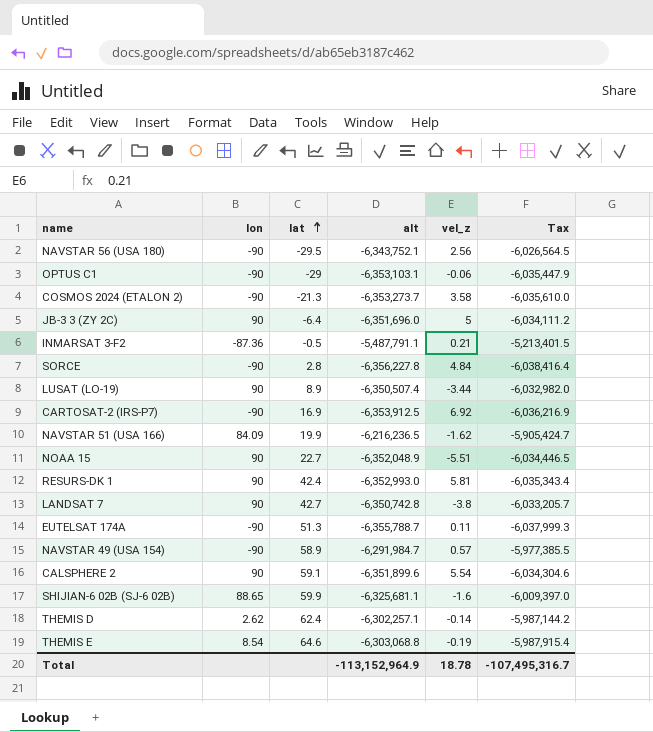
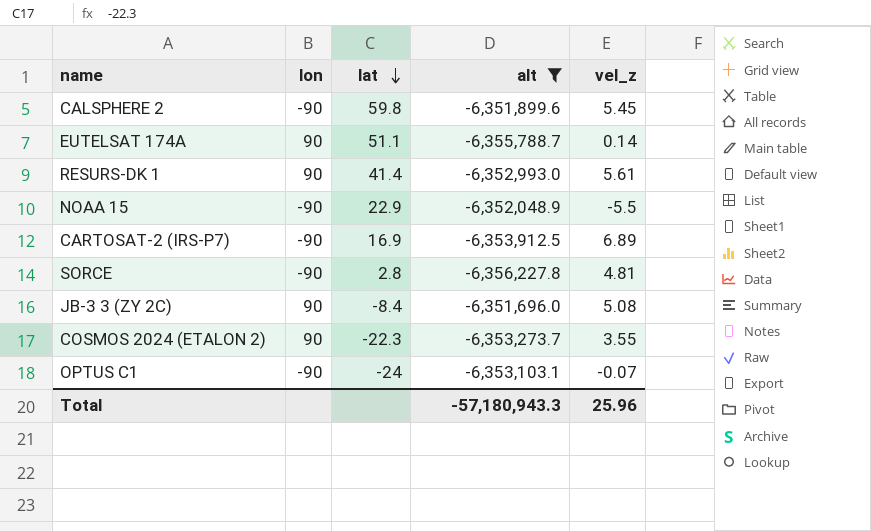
filter: none -> alt <= -6,351,696.0
row order: lat ascending -> lat descending
column Tax | formula: [alt] * 0.95 -> none
CALSPHERE 2 | lon: 90 -> -90
CALSPHERE 2 | lat: 59.1 -> 59.8
CALSPHERE 2 | vel_z: 5.54 -> 5.45
EUTELSAT 174A | lon: -90 -> 90
EUTELSAT 174A | lat: 51.3 -> 51.1
EUTELSAT 174A | vel_z: 0.11 -> 0.14
RESURS-DK 1 | lat: 42.4 -> 41.4
RESURS-DK 1 | vel_z: 5.81 -> 5.61
NOAA 15 | lon: 90 -> -90
NOAA 15 | lat: 22.7 -> 22.9
NOAA 15 | vel_z: -5.51 -> -5.5
CARTOSAT-2 (IRS-P7) | vel_z: 6.92 -> 6.89
SORCE | vel_z: 4.84 -> 4.81
JB-3 3 (ZY 2C) | lat: -6.4 -> -8.4
JB-3 3 (ZY 2C) | vel_z: 5 -> 5.08
COSMOS 2024 (ETALON 2) | lon: -90 -> 90
COSMOS 2024 (ETALON 2) | lat: -21.3 -> -22.3
COSMOS 2024 (ETALON 2) | vel_z: 3.58 -> 3.55
OPTUS C1 | lat: -29 -> -24
OPTUS C1 | vel_z: -0.06 -> -0.07
Total | alt: -113,152,964.9 -> -57,180,943.3
Total | vel_z: 18.78 -> 25.96

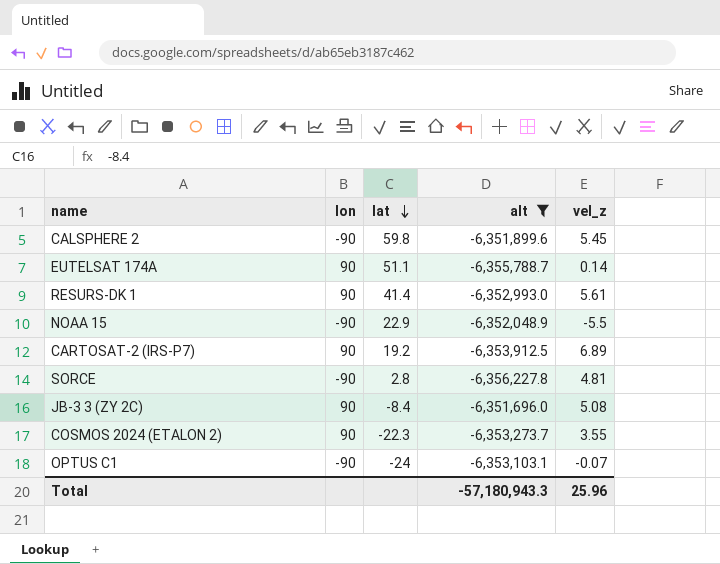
CARTOSAT-2 (IRS-P7) | lon: -90 -> 90
CARTOSAT-2 (IRS-P7) | lat: 16.9 -> 19.2

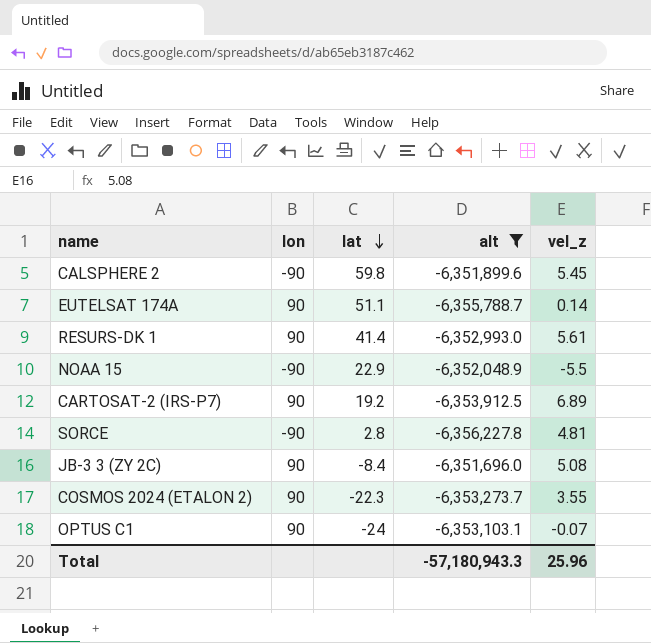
OPTUS C1 | lon: -90 -> 90

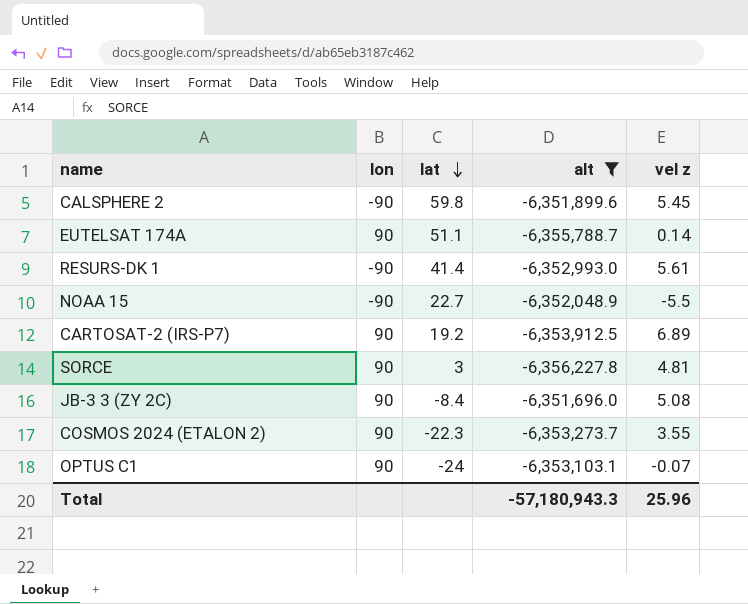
column name: vel_z -> vel z
RESURS-DK 1 | lon: 90 -> -90
NOAA 15 | lat: 22.9 -> 22.7
SORCE | lon: -90 -> 90
SORCE | lat: 2.8 -> 3

